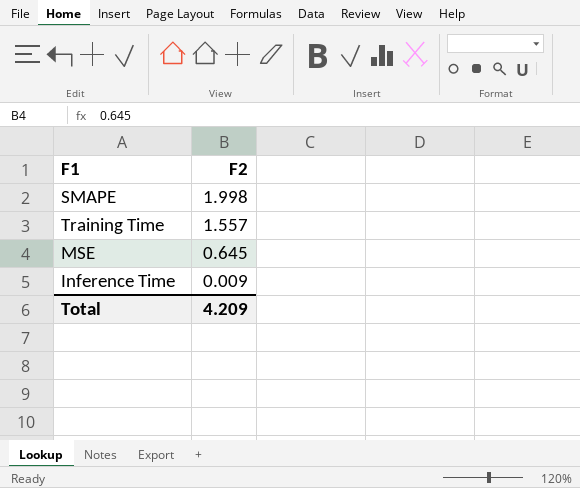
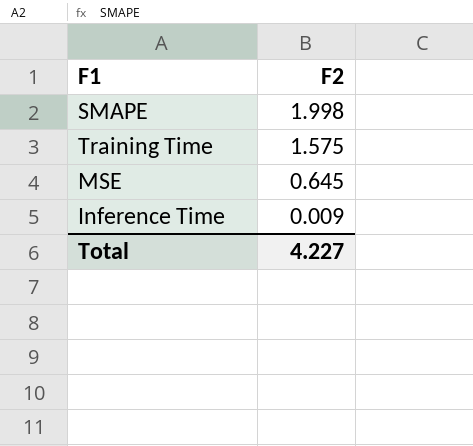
Training Time | F2: 1.557 -> 1.575
Total | F2: 4.209 -> 4.227

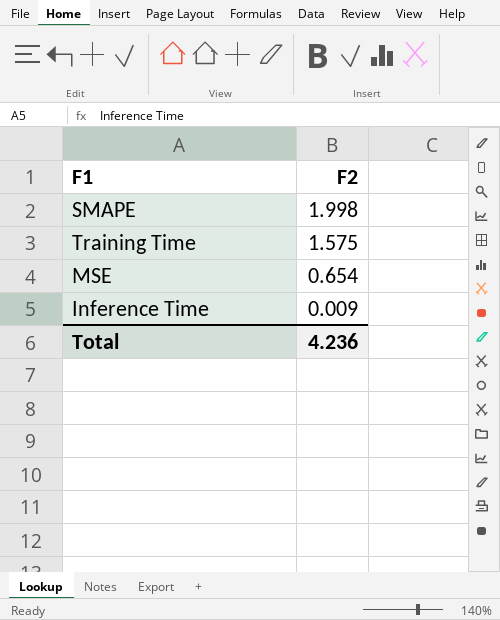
MSE | F2: 0.645 -> 0.654
Total | F2: 4.227 -> 4.236

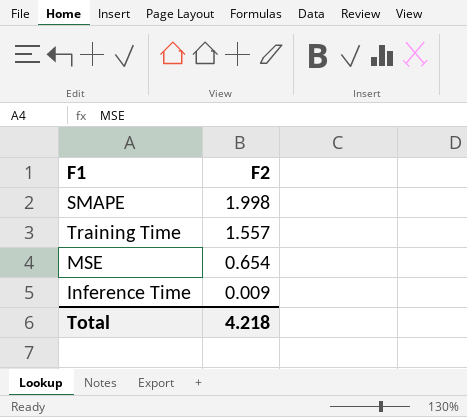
Training Time | F2: 1.575 -> 1.557
Total | F2: 4.236 -> 4.218

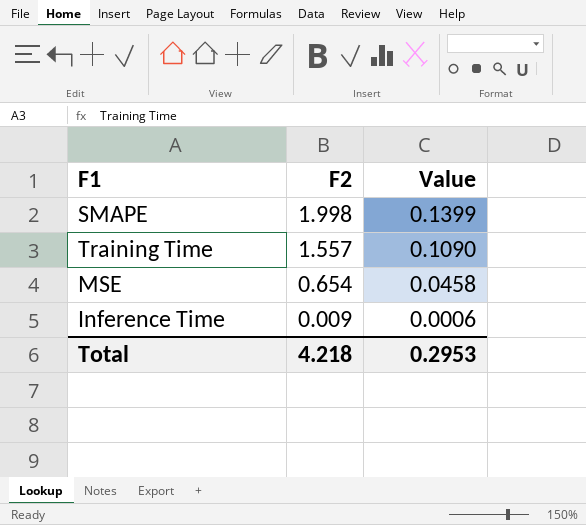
column Value | formula: none -> [F2] * 0.07

